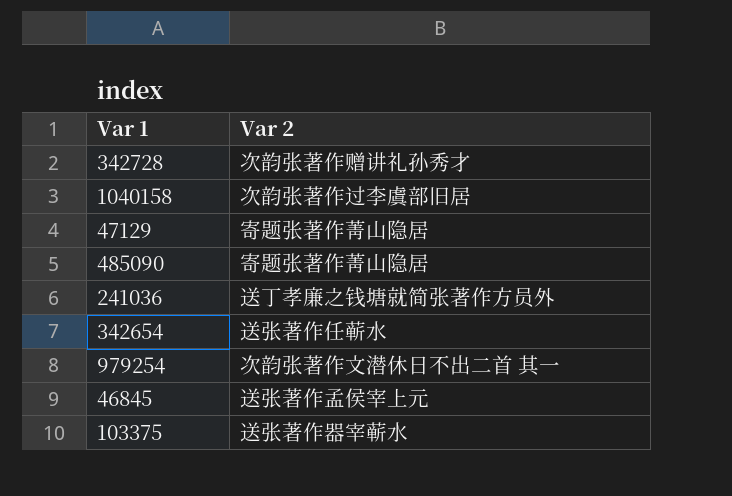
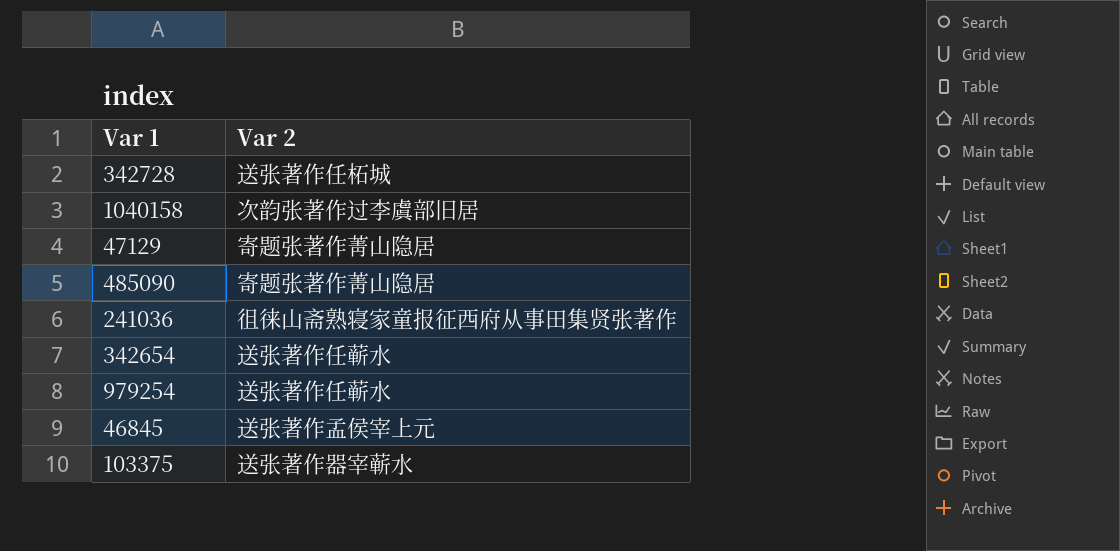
342728 | Var 2: 次韵张著作赠讲礼孙秀才 -> 送张著作任柘城
241036 | Var 2: 送丁孝廉之钱塘就简张著作方员外 -> 徂徕山斋熟寝家童报征西府从事田集贤张著作
979254 | Var 2: 次韵张著作文潜休日不出二首 其一 -> 送张著作任蕲水

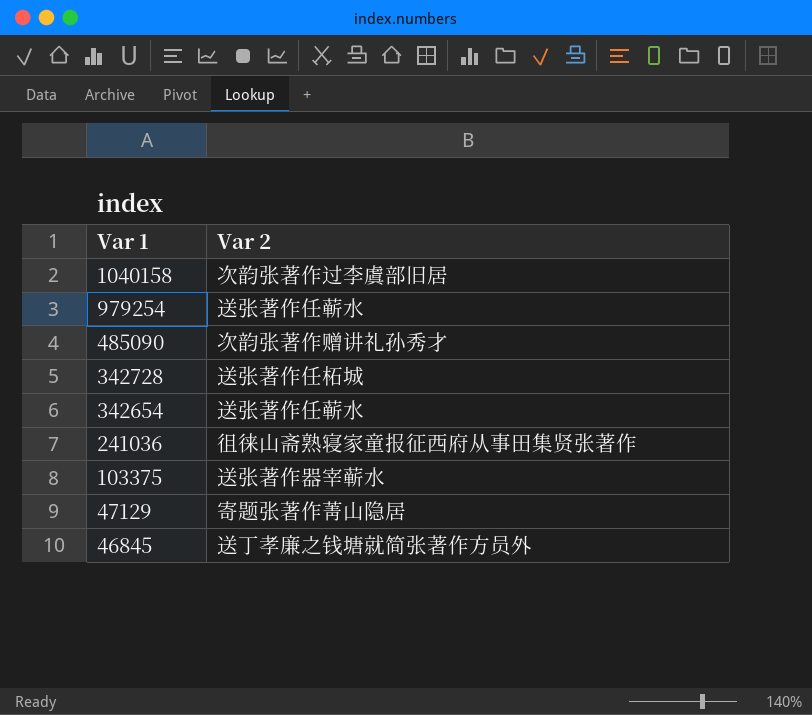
row order: none -> Var 1 descending
485090 | Var 2: 寄题张著作菁山隐居 -> 次韵张著作赠讲礼孙秀才
46845 | Var 2: 送张著作孟侯宰上元 -> 送丁孝廉之钱塘就简张著作方员外

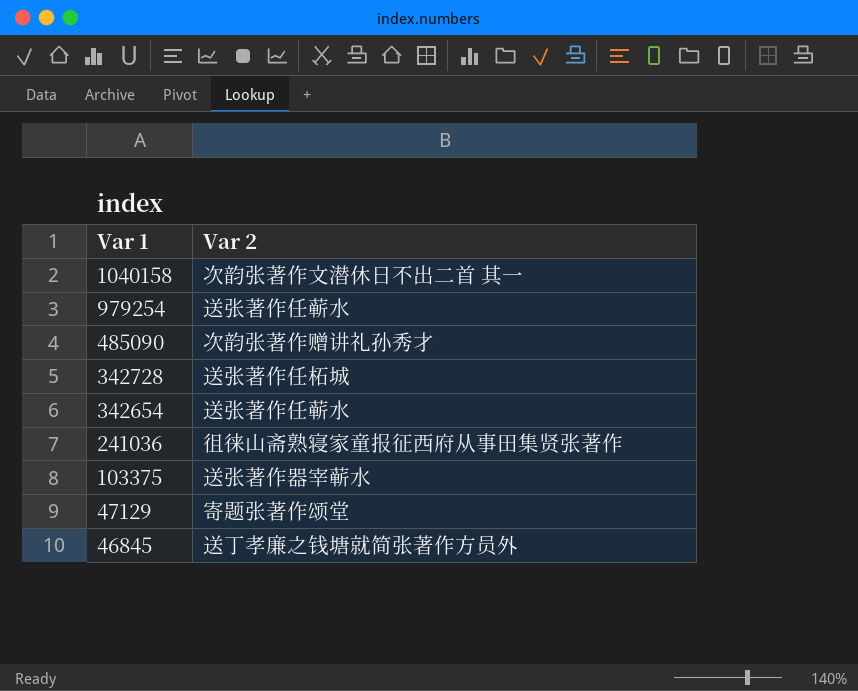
1040158 | Var 2: 次韵张著作过李虞部旧居 -> 次韵张著作文潜休日不出二首 其一
47129 | Var 2: 寄题张著作菁山隐居 -> 寄题张著作颂堂

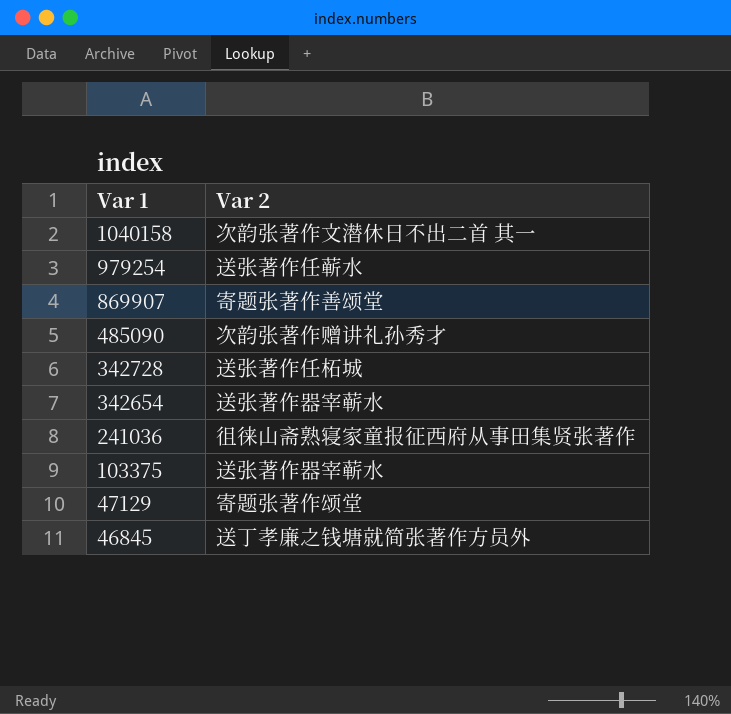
row 869907: none -> 寄题张著作善颂堂
342654 | Var 2: 送张著作任蕲水 -> 送张著作器宰蕲水

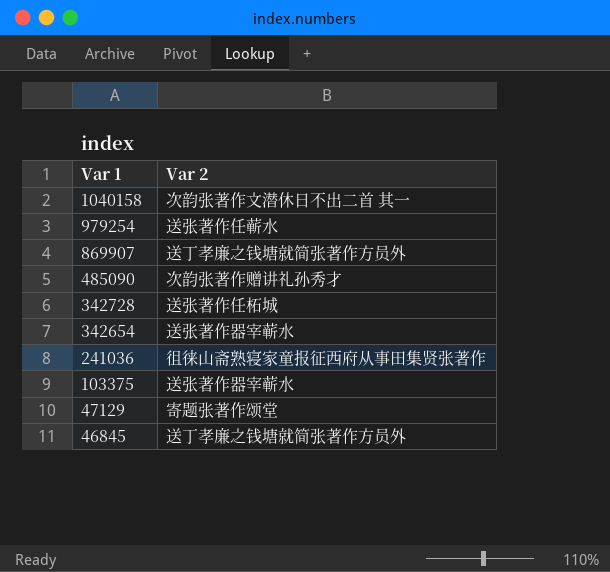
869907 | Var 2: 寄题张著作善颂堂 -> 送丁孝廉之钱塘就简张著作方员外

